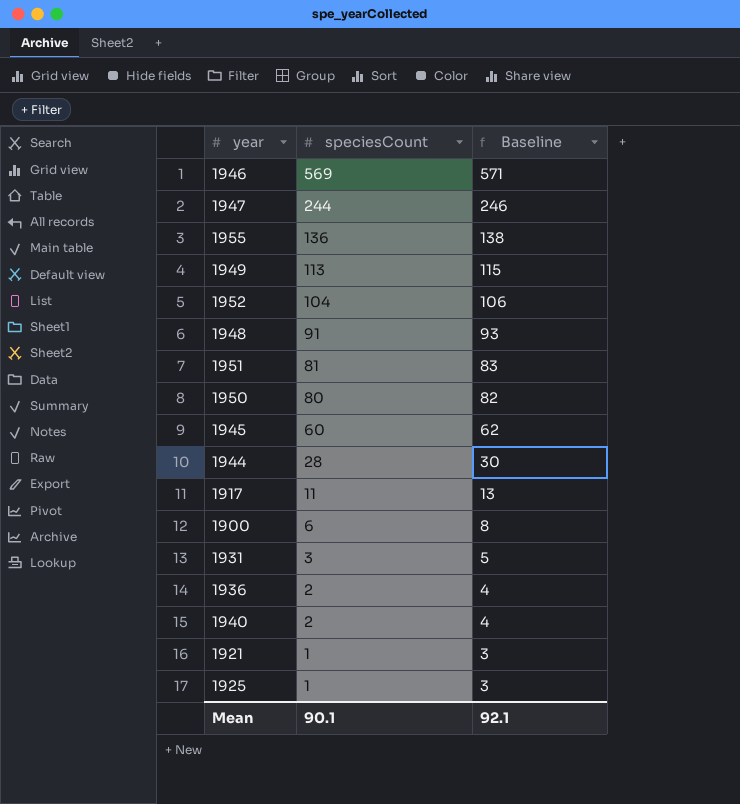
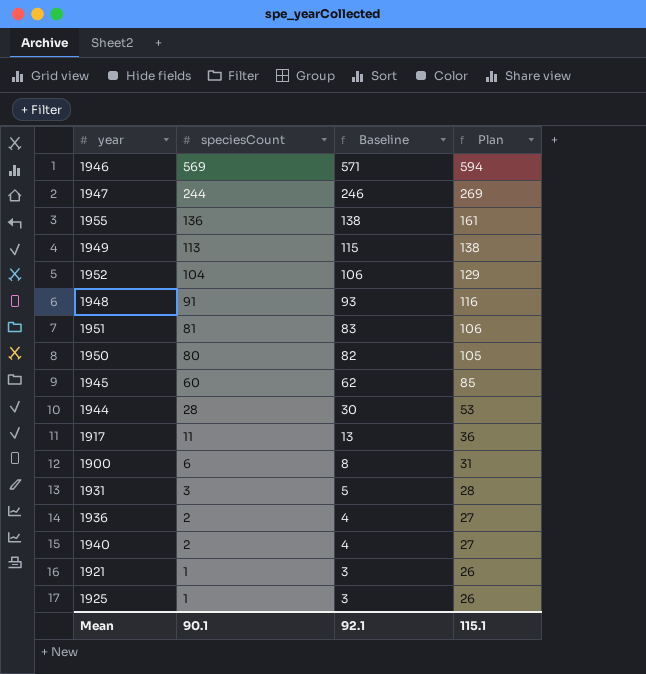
column Plan | formula: none -> [speciesCount] + 25

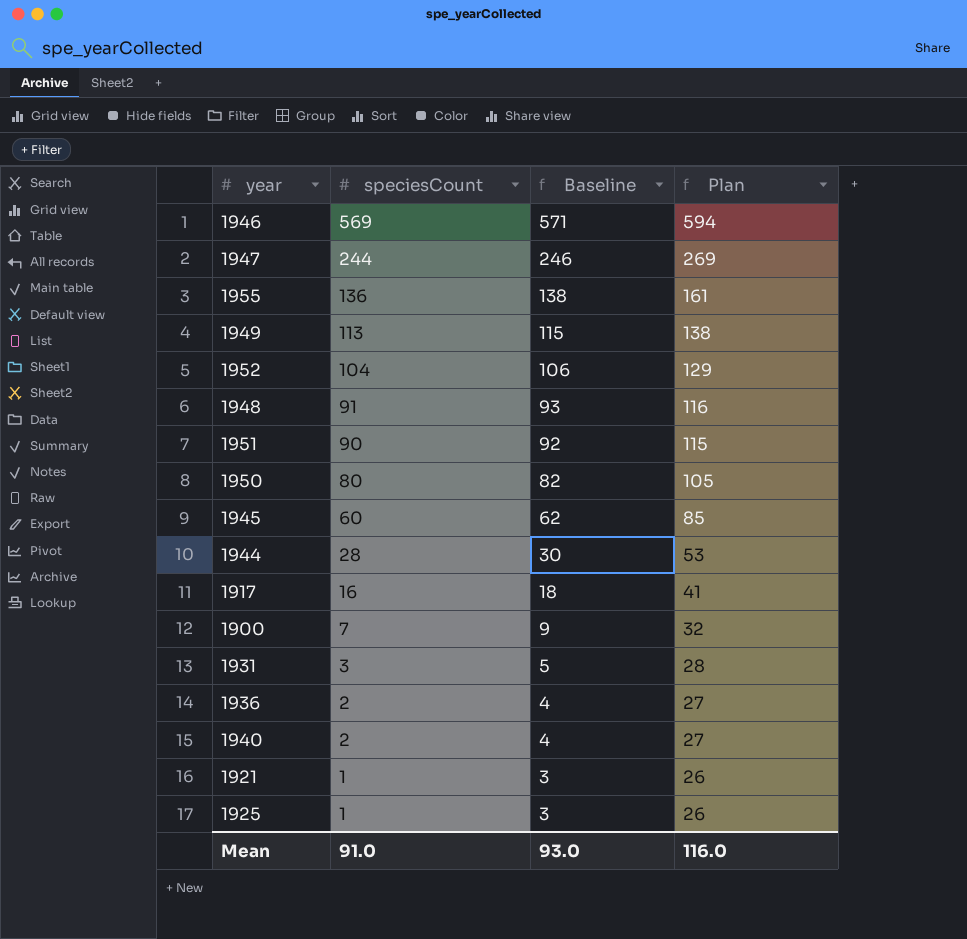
1951 | speciesCount: 81 -> 90
1951 | Baseline: 83 -> 92
1951 | Plan: 106 -> 115
1917 | speciesCount: 11 -> 16
1917 | Baseline: 13 -> 18
1917 | Plan: 36 -> 41
1900 | speciesCount: 6 -> 7
1900 | Baseline: 8 -> 9
1900 | Plan: 31 -> 32
Mean | speciesCount: 90.1 -> 91.0
Mean | Baseline: 92.1 -> 93.0
Mean | Plan: 115.1 -> 116.0

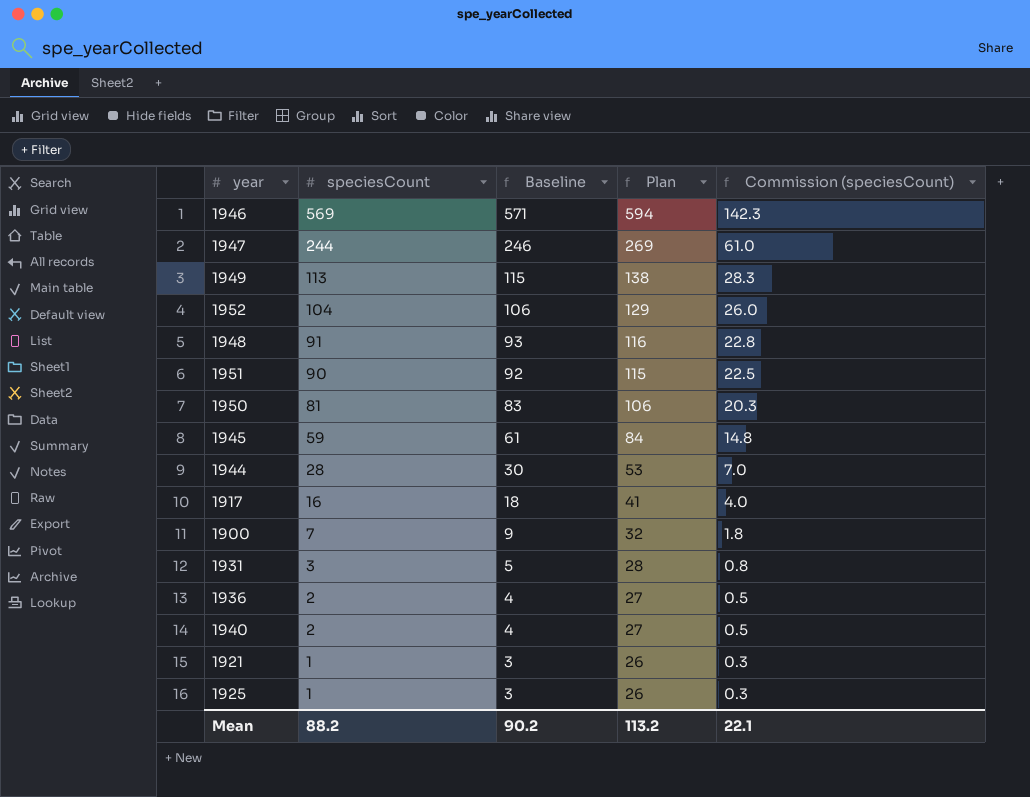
column Commission (speciesCount) | formula: none -> [speciesCount] * 0.25
row 1955: 136 | 138 | 161 -> none
1950 | speciesCount: 80 -> 81
1950 | Baseline: 82 -> 83
1950 | Plan: 105 -> 106
1945 | speciesCount: 60 -> 59
1945 | Baseline: 62 -> 61
1945 | Plan: 85 -> 84
Mean | speciesCount: 91.0 -> 88.2
Mean | Baseline: 93.0 -> 90.2
Mean | Plan: 116.0 -> 113.2

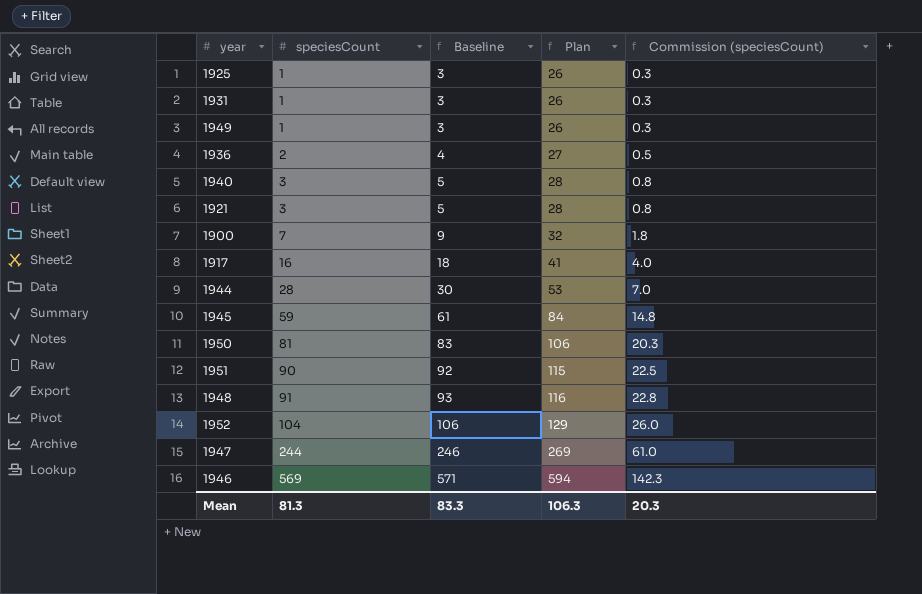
row order: speciesCount descending -> speciesCount ascending
1931 | speciesCount: 3 -> 1
1931 | Baseline: 5 -> 3
1931 | Plan: 28 -> 26
1931 | Commission (speciesCount): 0.8 -> 0.3
1949 | speciesCount: 113 -> 1
1949 | Baseline: 115 -> 3
1949 | Plan: 138 -> 26
1949 | Commission (speciesCount): 28.3 -> 0.3
1940 | speciesCount: 2 -> 3
1940 | Baseline: 4 -> 5
1940 | Plan: 27 -> 28
1940 | Commission (speciesCount): 0.5 -> 0.8
1921 | speciesCount: 1 -> 3
1921 | Baseline: 3 -> 5
1921 | Plan: 26 -> 28
1921 | Commission (speciesCount): 0.3 -> 0.8
Mean | speciesCount: 88.2 -> 81.3
Mean | Baseline: 90.2 -> 83.3
Mean | Plan: 113.2 -> 106.3
Mean | Commission (speciesCount): 22.1 -> 20.3

